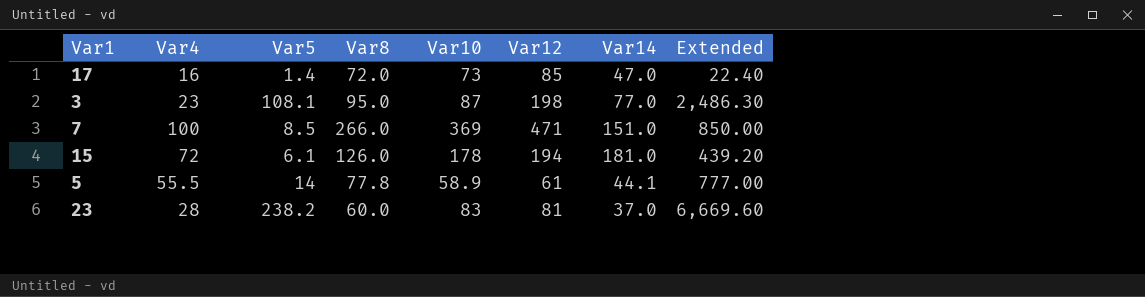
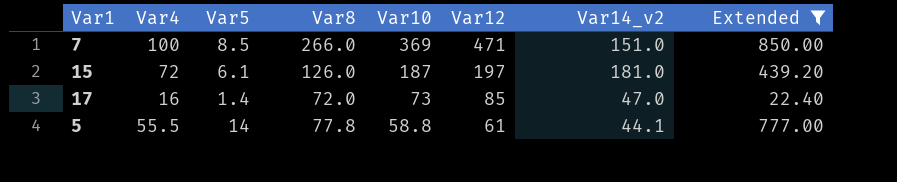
filter: none -> Extended <= 850.00
row order: none -> Var10 descending
column name: Var14 -> Var14_v2
15 | Var10: 178 -> 187
15 | Var12: 194 -> 197
5 | Var10: 58.9 -> 58.8

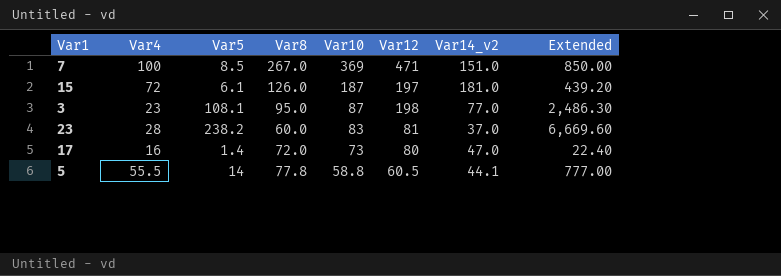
filter: Extended <= 850.00 -> none
7 | Var8: 266.0 -> 267.0
17 | Var12: 85 -> 80
5 | Var12: 61 -> 60.5

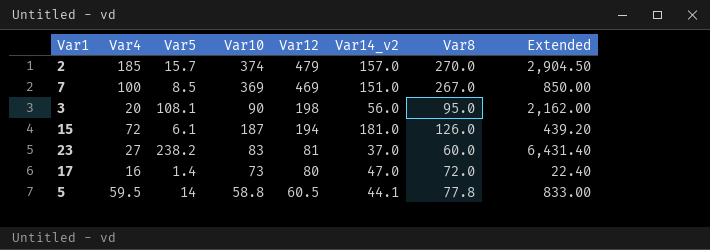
row order: Var10 descending -> Var12 descending
column Var8 | position: 4 -> 7
row 2: none -> 185 | 15.7 | 374 | 479 | 157.0 | 270.0 | 2,904.50
7 | Var12: 471 -> 469
3 | Var4: 23 -> 20
3 | Var10: 87 -> 90
3 | Var14_v2: 77.0 -> 56.0
3 | Extended: 2,486.30 -> 2,162.00
15 | Var12: 197 -> 194
23 | Var4: 28 -> 27
23 | Extended: 6,669.60 -> 6,431.40
5 | Var4: 55.5 -> 59.5
5 | Extended: 777.00 -> 833.00

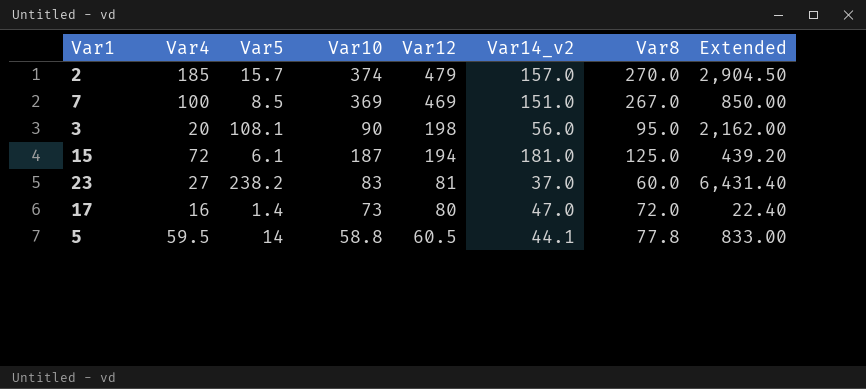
15 | Var8: 126.0 -> 125.0

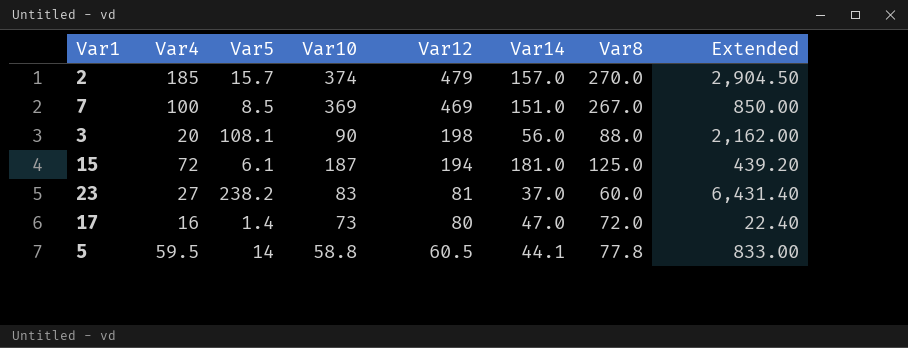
column name: Var14_v2 -> Var14
3 | Var8: 95.0 -> 88.0

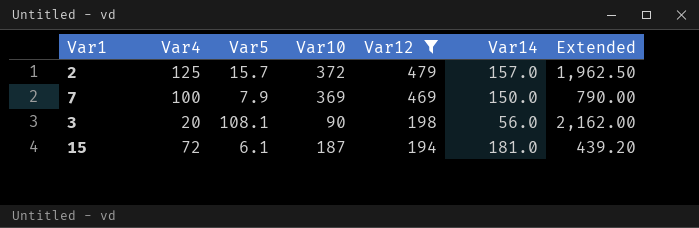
filter: none -> Var12 >= 194
column Var8 | position: 7 -> none
2 | Var4: 185 -> 125
2 | Var10: 374 -> 372
2 | Extended: 2,904.50 -> 1,962.50
7 | Var5: 8.5 -> 7.9
7 | Var14: 151.0 -> 150.0
7 | Extended: 850.00 -> 790.00

